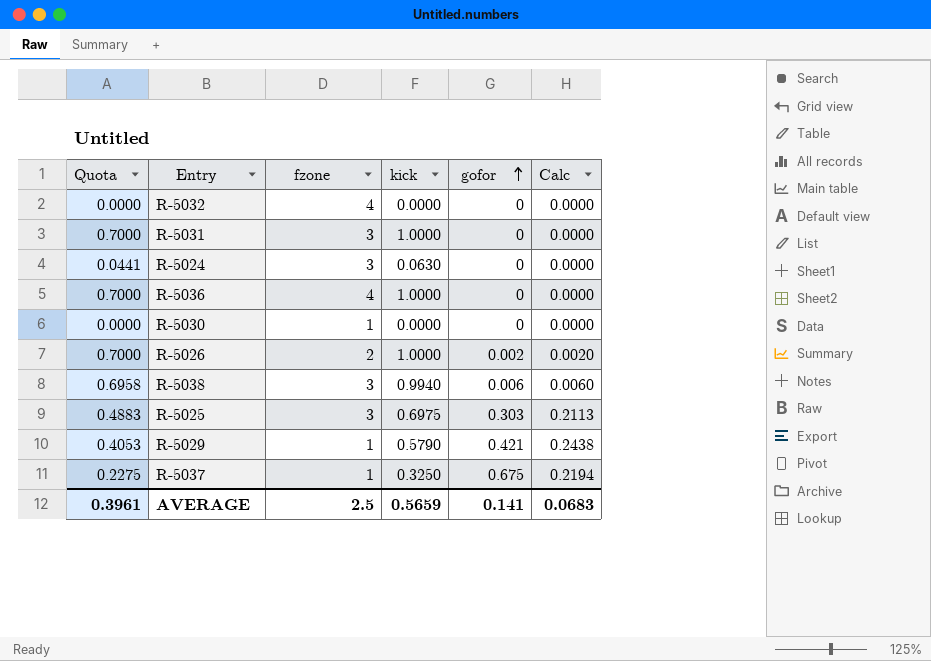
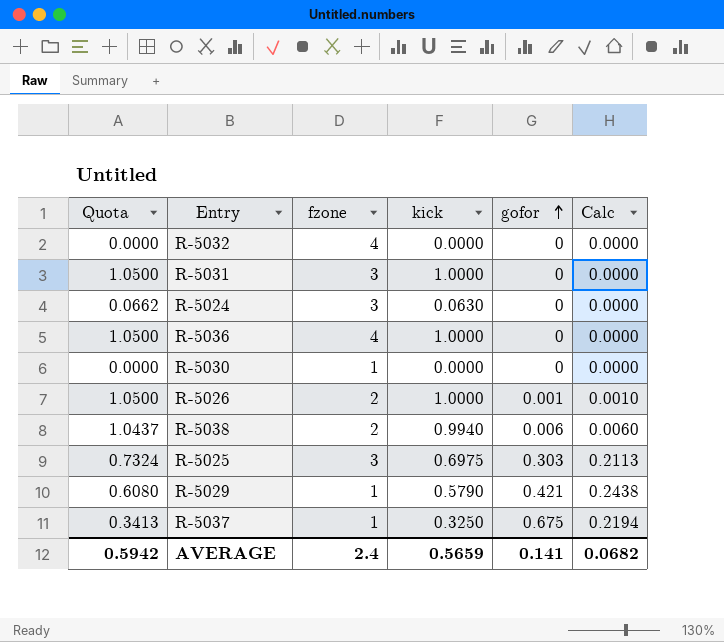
column Quota | formula: [kick] * 0.7 -> [kick] * 1.05
R-5026 | gofor: 0.002 -> 0.001
R-5026 | Calc: 0.0020 -> 0.0010
R-5038 | fzone: 3 -> 2
AVERAGE | Quota: 0.3961 -> 0.5942
AVERAGE | fzone: 2.5 -> 2.4
AVERAGE | Calc: 0.0683 -> 0.0682

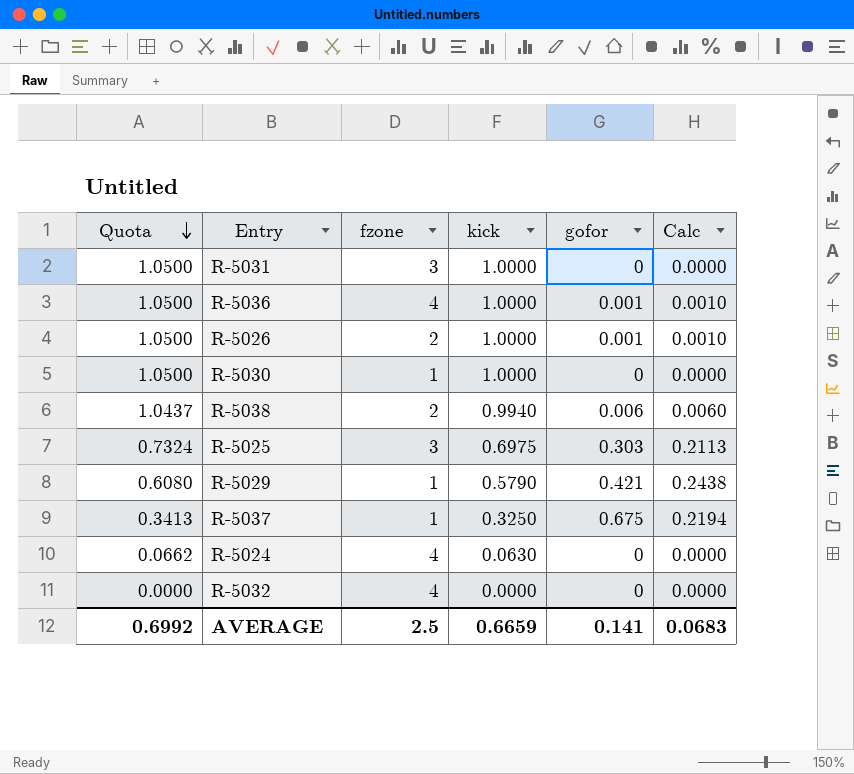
row order: gofor ascending -> Quota descending
R-5036 | gofor: 0 -> 0.001
R-5036 | Calc: 0.0000 -> 0.0010
R-5030 | Quota: 0.0000 -> 1.0500
R-5030 | kick: 0.0000 -> 1.0000
R-5024 | fzone: 3 -> 4
AVERAGE | Quota: 0.5942 -> 0.6992
AVERAGE | fzone: 2.4 -> 2.5
AVERAGE | kick: 0.5659 -> 0.6659
AVERAGE | Calc: 0.0682 -> 0.0683

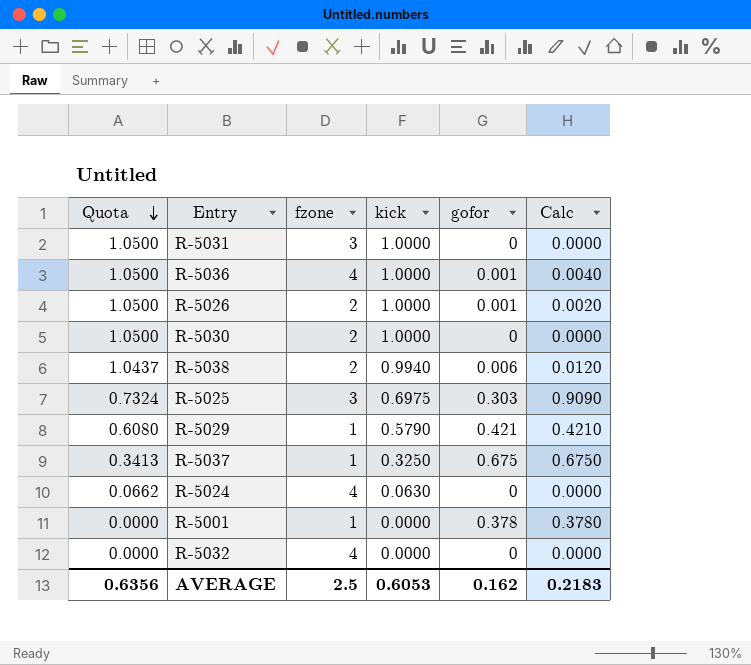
column Calc | formula: [kick] * [gofor] -> [fzone] * [gofor]
R-5030 | fzone: 1 -> 2
row R-5001: none -> 0.0000 | 1 | 0.0000 | 0.378 | 0.3780
AVERAGE | Quota: 0.6992 -> 0.6356
AVERAGE | kick: 0.6659 -> 0.6053
AVERAGE | gofor: 0.141 -> 0.162
AVERAGE | Calc: 0.0683 -> 0.2183

